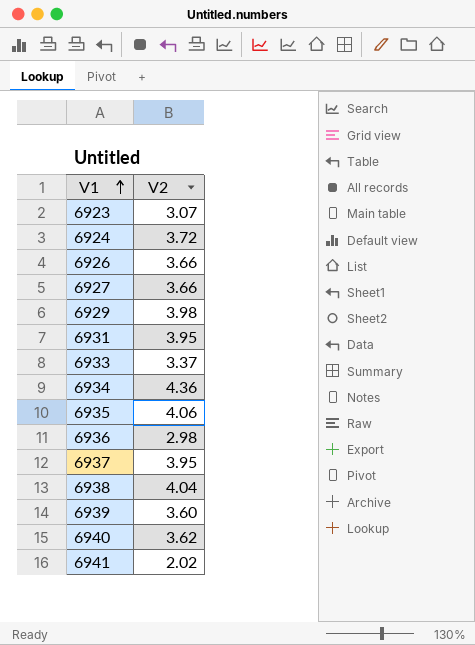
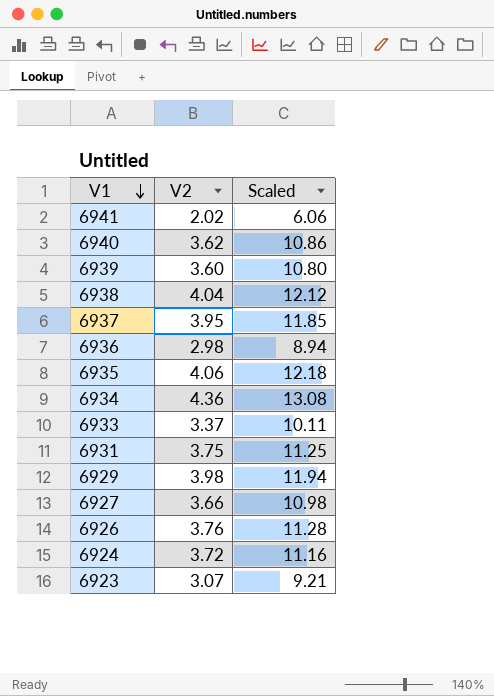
row order: V1 ascending -> V1 descending
column Scaled | formula: none -> [V2] * 3
6931 | V2: 3.95 -> 3.75
6926 | V2: 3.66 -> 3.76

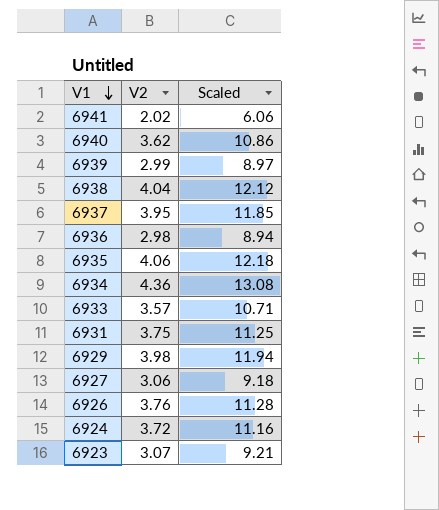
6939 | V2: 3.60 -> 2.99
6939 | Scaled: 10.80 -> 8.97
6933 | V2: 3.37 -> 3.57
6933 | Scaled: 10.11 -> 10.71
6927 | V2: 3.66 -> 3.06
6927 | Scaled: 10.98 -> 9.18

